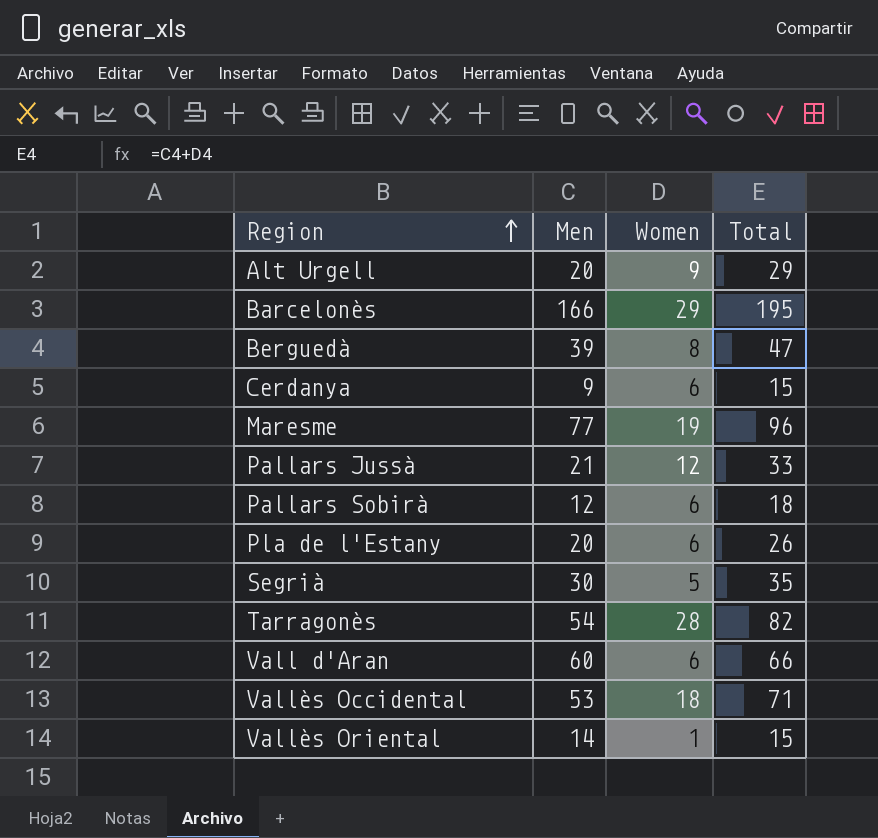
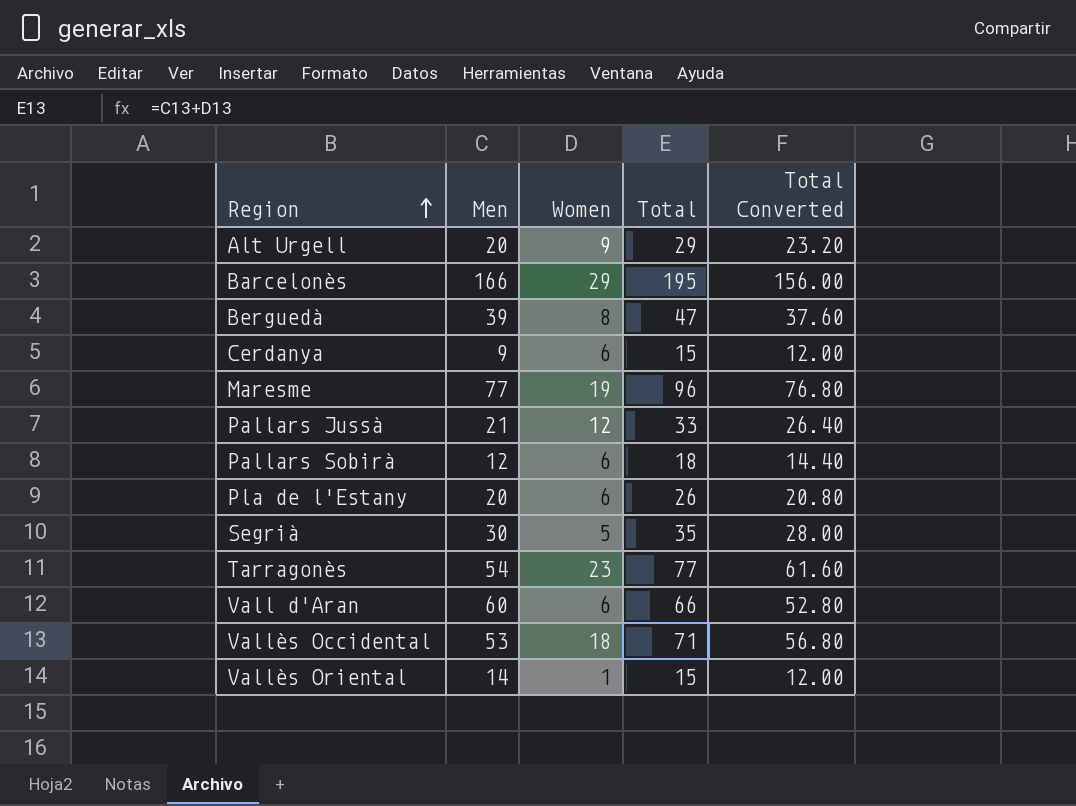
column Total Converted | formula: none -> [Total] * 0.8
Tarragonès | Women: 28 -> 23
Tarragonès | Total: 82 -> 77

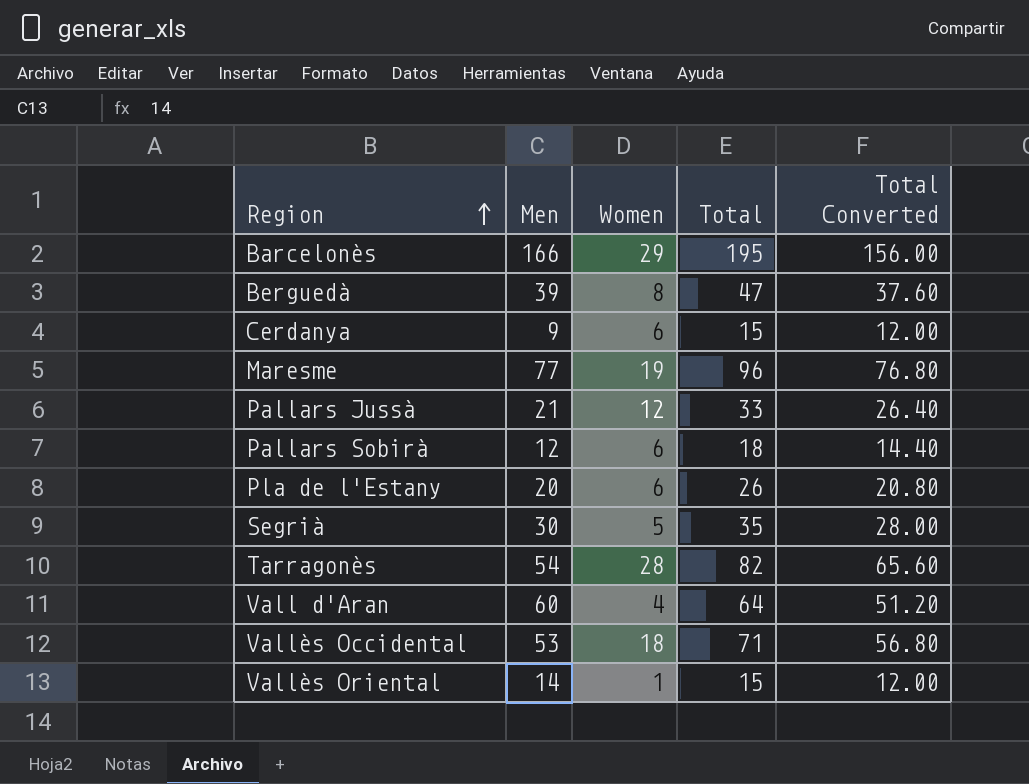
row Alt Urgell: 20 | 9 | 29 | 23.20 -> none
Tarragonès | Women: 23 -> 28
Tarragonès | Total: 77 -> 82
Tarragonès | Total Converted: 61.60 -> 65.60
Vall d'Aran | Women: 6 -> 4
Vall d'Aran | Total: 66 -> 64
Vall d'Aran | Total Converted: 52.80 -> 51.20

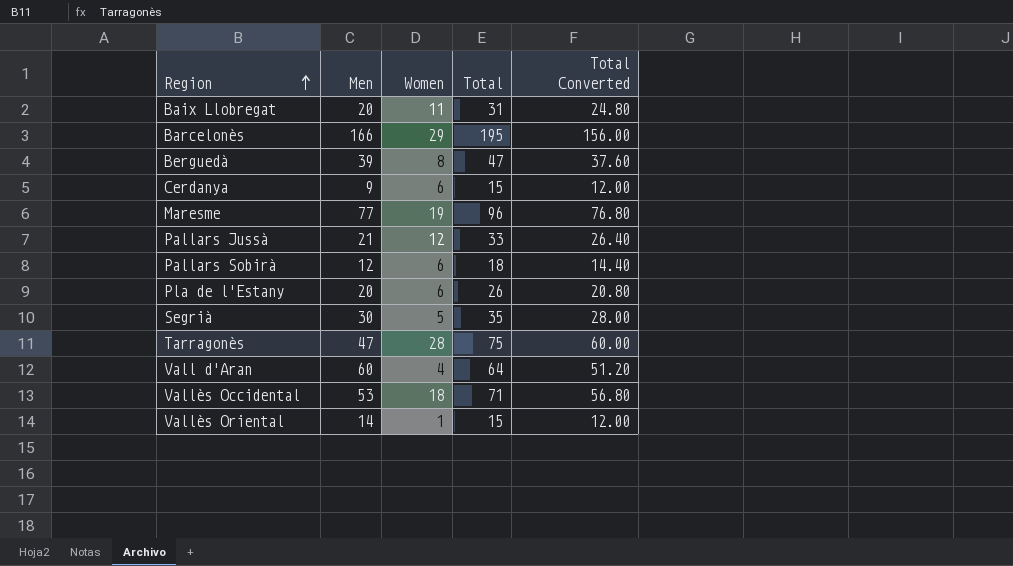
row Baix Llobregat: none -> 20 | 11 | 31 | 24.80
Tarragonès | Men: 54 -> 47
Tarragonès | Total: 82 -> 75
Tarragonès | Total Converted: 65.60 -> 60.00

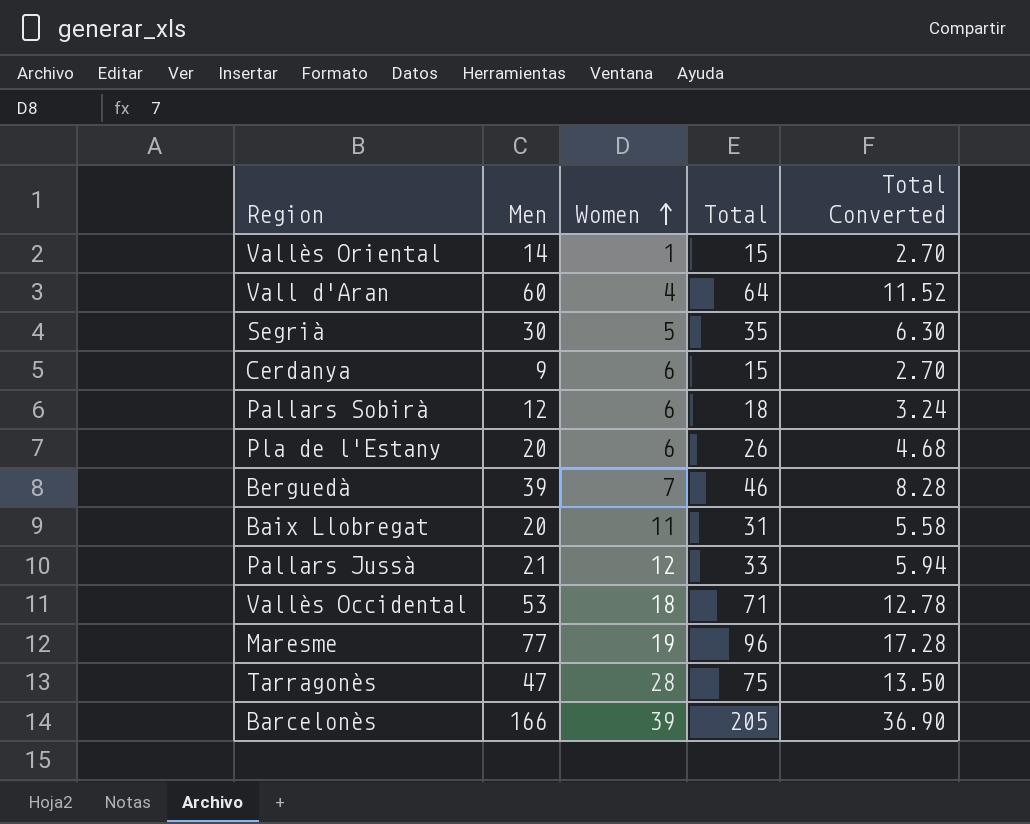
row order: Region ascending -> Women ascending
column Total Converted | formula: [Total] * 0.8 -> [Total] * 0.18
Berguedà | Women: 8 -> 7
Berguedà | Total: 47 -> 46
Barcelonès | Women: 29 -> 39
Barcelonès | Total: 195 -> 205

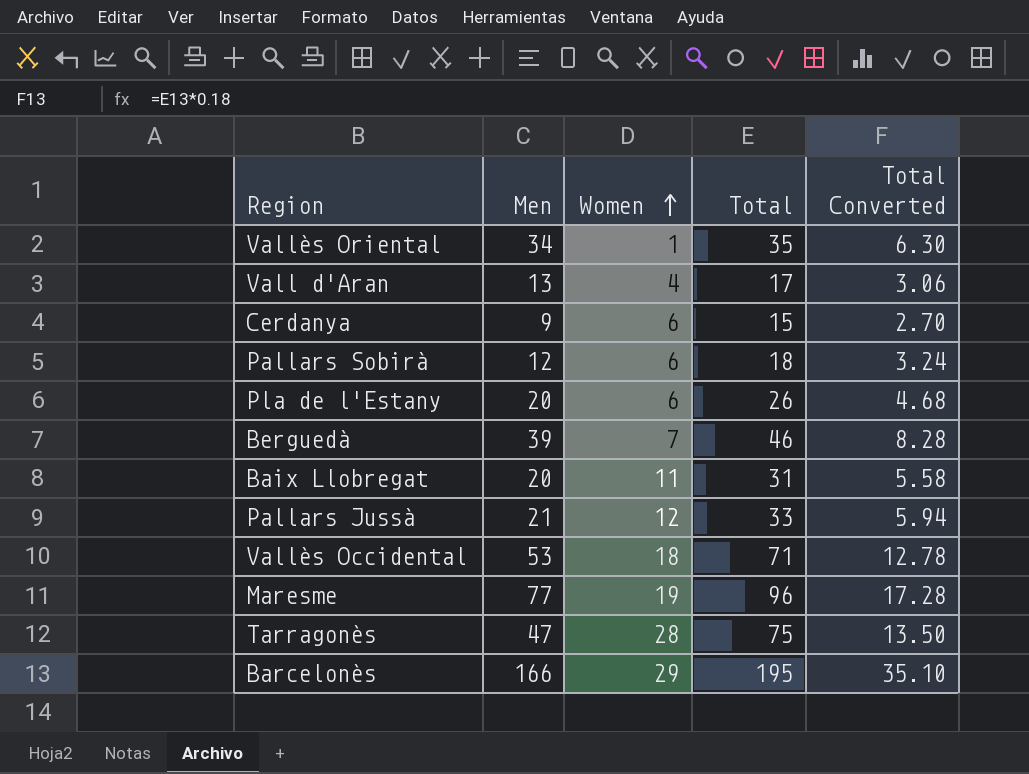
row Segrià: 30 | 5 | 35 | 6.30 -> none
Vallès Oriental | Men: 14 -> 34
Vallès Oriental | Total: 15 -> 35
Vallès Oriental | Total Converted: 2.70 -> 6.30
Vall d'Aran | Men: 60 -> 13
Vall d'Aran | Total: 64 -> 17
Vall d'Aran | Total Converted: 11.52 -> 3.06
Barcelonès | Women: 39 -> 29
Barcelonès | Total: 205 -> 195
Barcelonès | Total Converted: 36.90 -> 35.10

